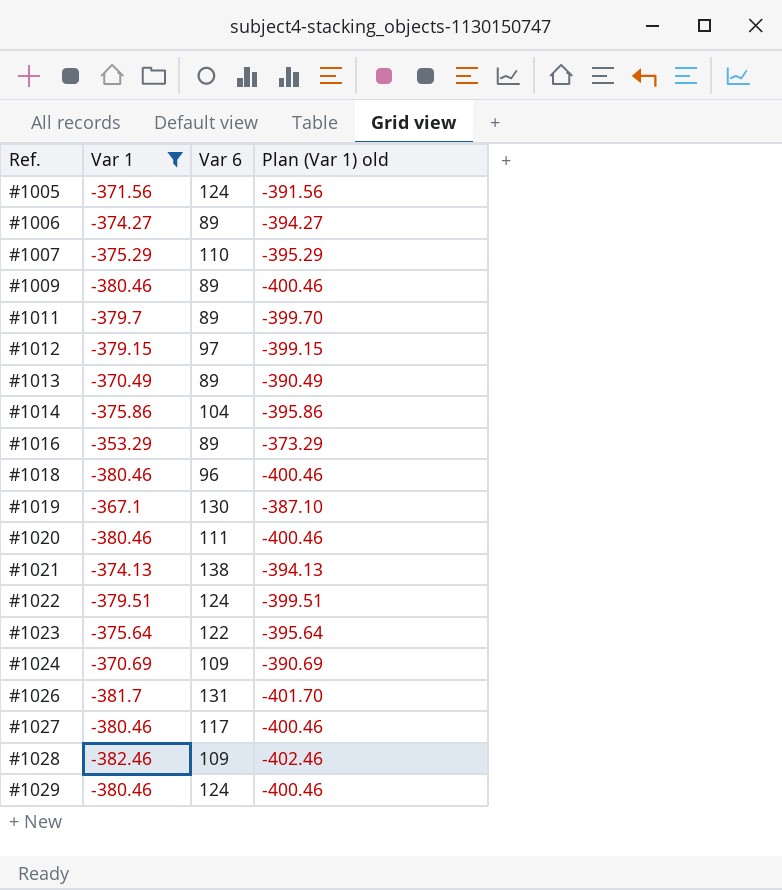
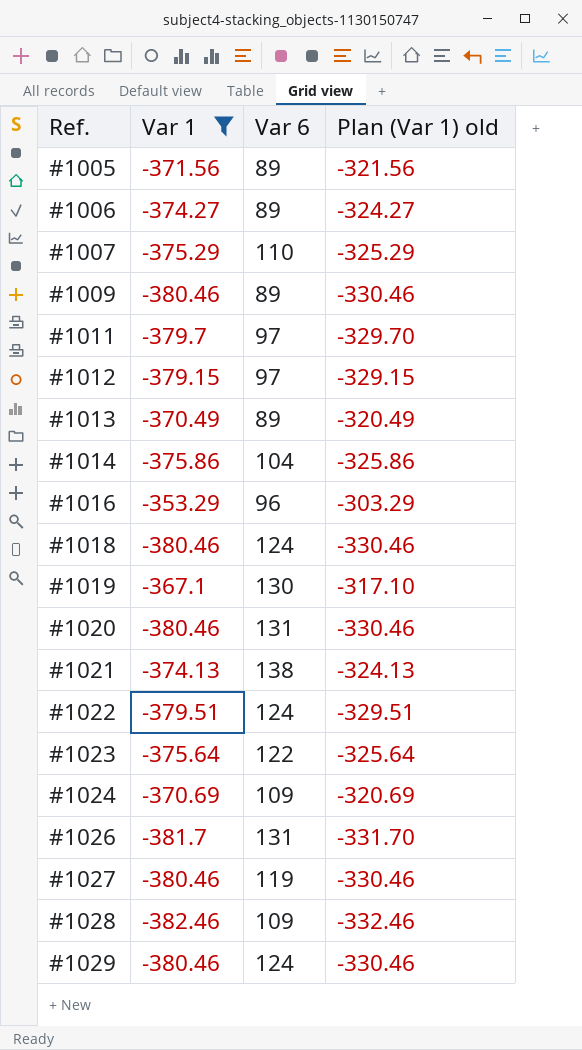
column Plan (Var 1) old | formula: [Var 1] - 20 -> [Var 1] + 50
#1005 | Var 6: 124 -> 89
#1011 | Var 6: 89 -> 97
#1016 | Var 6: 89 -> 96
#1018 | Var 6: 96 -> 124
#1020 | Var 6: 111 -> 131
#1027 | Var 6: 117 -> 119

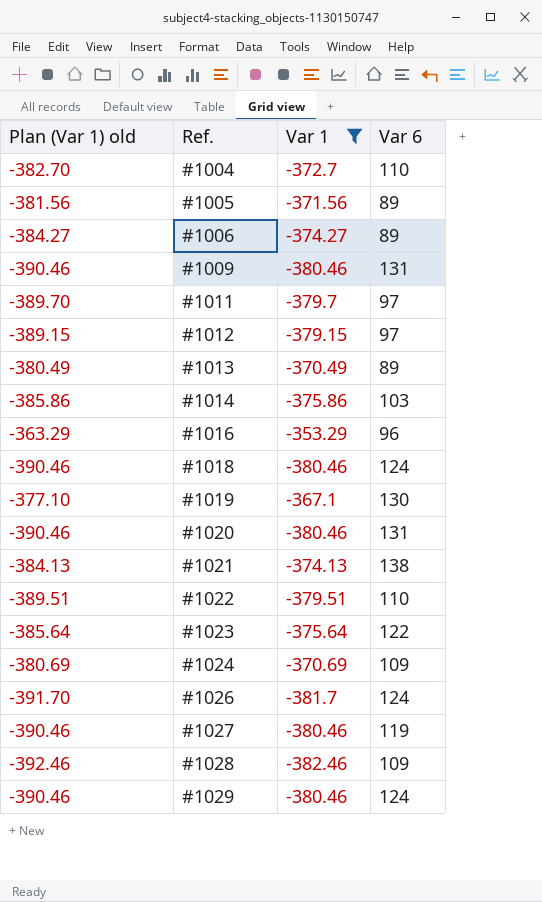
column Plan (Var 1) old | formula: [Var 1] + 50 -> [Var 1] - 10
column Plan (Var 1) old | position: 4 -> 1
row #1007: -375.29 | 110 | -325.29 -> none
row #1004: none -> -382.70 | -372.7 | 110
#1009 | Var 6: 89 -> 131
#1014 | Var 6: 104 -> 103
#1022 | Var 6: 124 -> 110
#1026 | Var 6: 131 -> 124

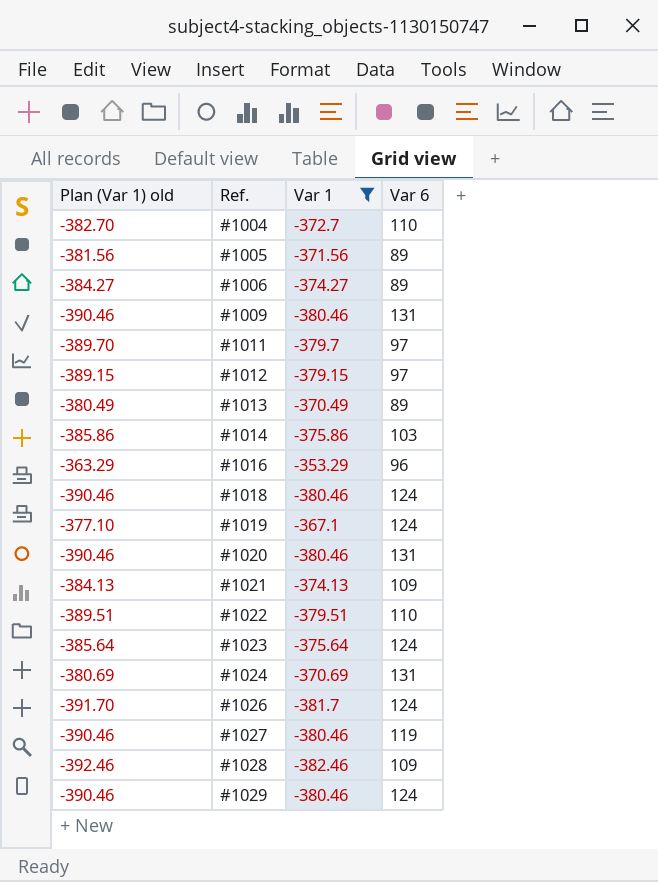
#1019 | Var 6: 130 -> 124
#1021 | Var 6: 138 -> 109
#1023 | Var 6: 122 -> 124
#1024 | Var 6: 109 -> 131

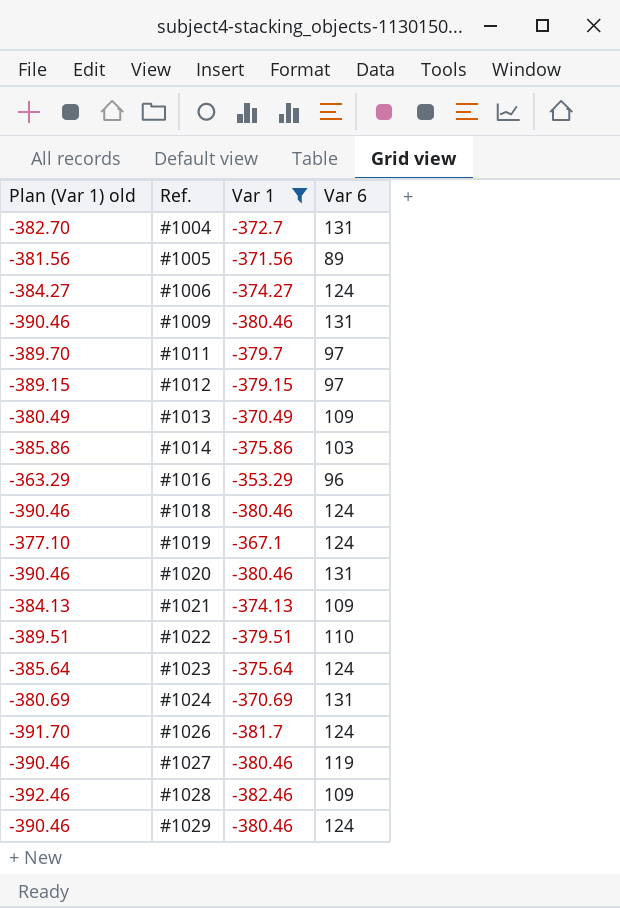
#1004 | Var 6: 110 -> 131
#1006 | Var 6: 89 -> 124
#1013 | Var 6: 89 -> 109

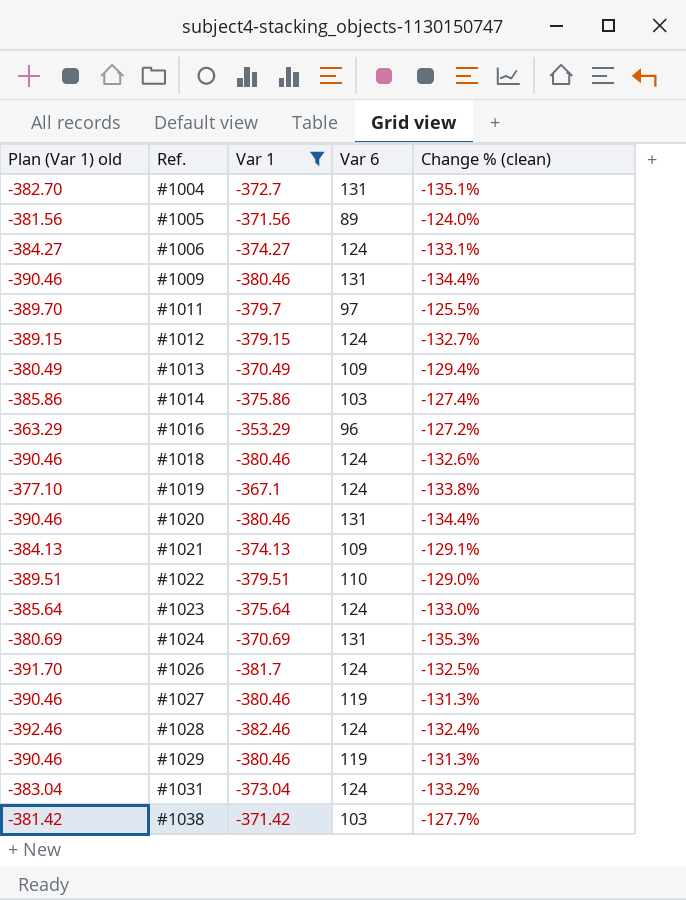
column Change % (clean) | formula: none -> ([Var 6] - [Var 1]) / [Var 1]
#1012 | Var 6: 97 -> 124
#1028 | Var 6: 109 -> 124
#1029 | Var 6: 124 -> 119
row #1031: none -> -383.04 | -373.04 | 124 | -133.2%
row #1038: none -> -381.42 | -371.42 | 103 | -127.7%

